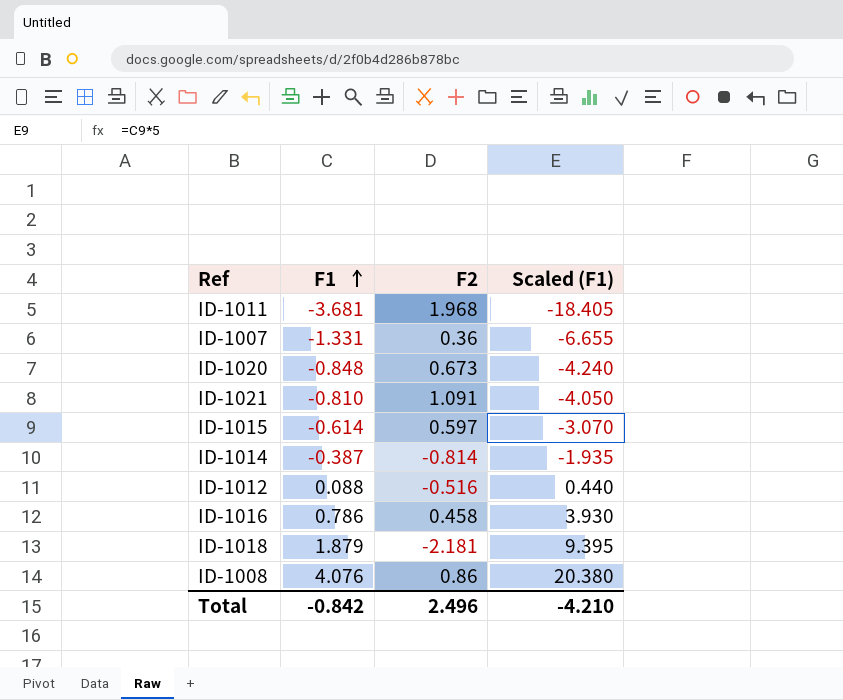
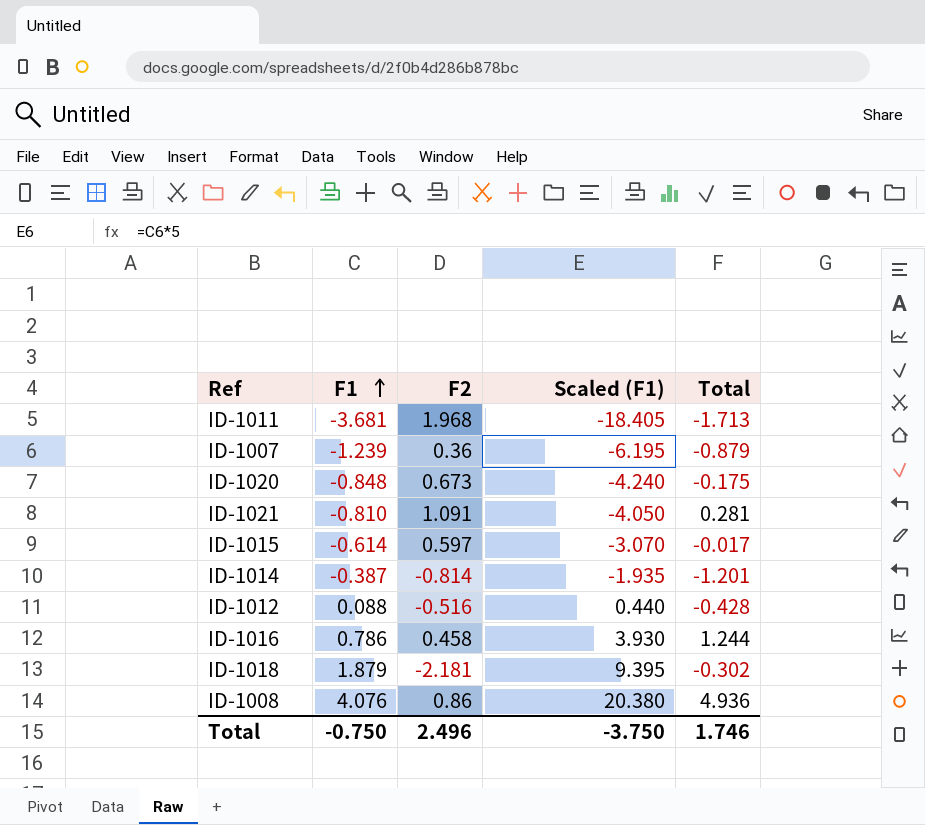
column Total | formula: none -> [F1] + [F2]
ID-1007 | F1: -1.331 -> -1.239
ID-1007 | Scaled (F1): -6.655 -> -6.195
Total | F1: -0.842 -> -0.750
Total | Scaled (F1): -4.210 -> -3.750

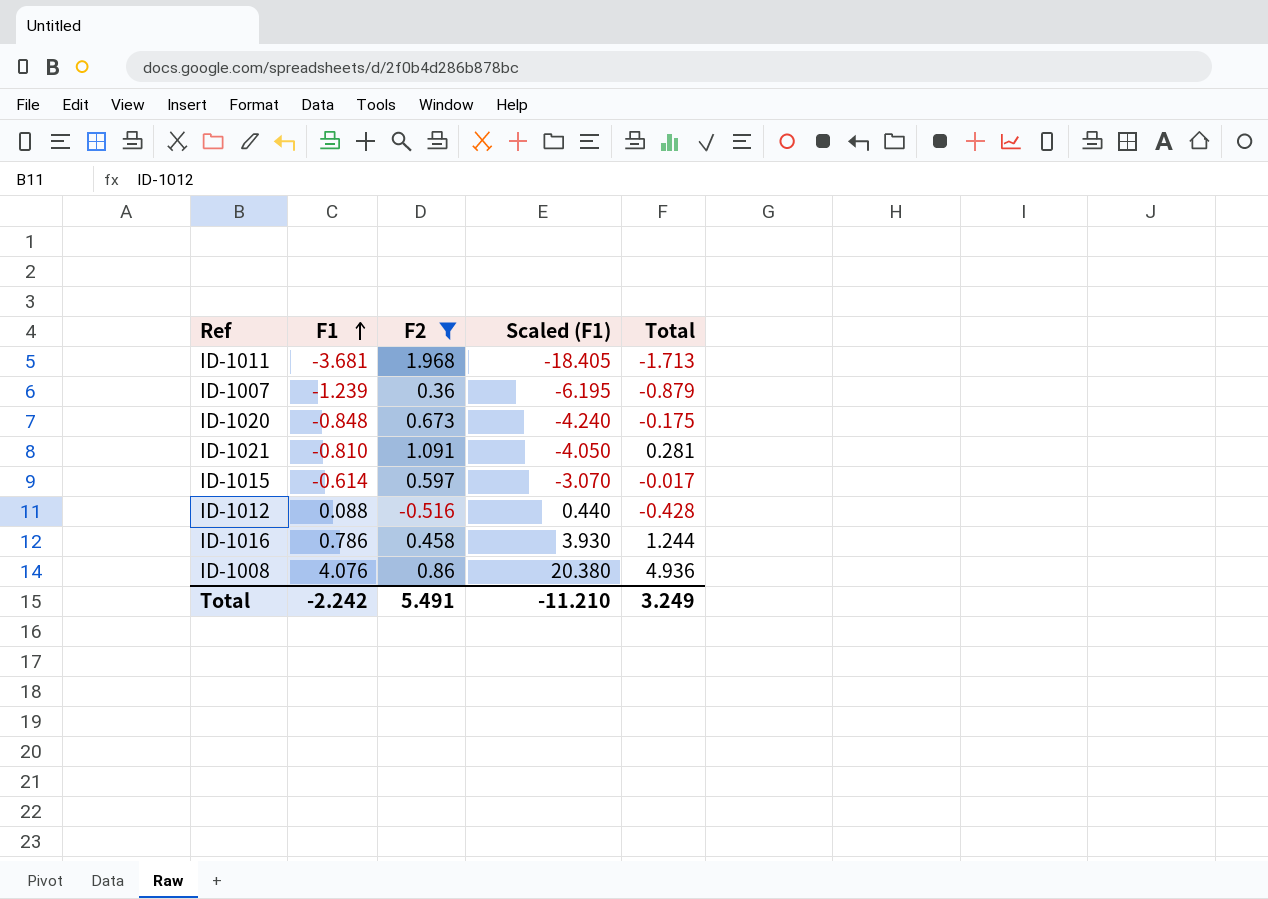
filter: none -> F2 >= -0.516
Total | F1: -0.750 -> -2.242
Total | F2: 2.496 -> 5.491
Total | Scaled (F1): -3.750 -> -11.210
Total | Total: 1.746 -> 3.249

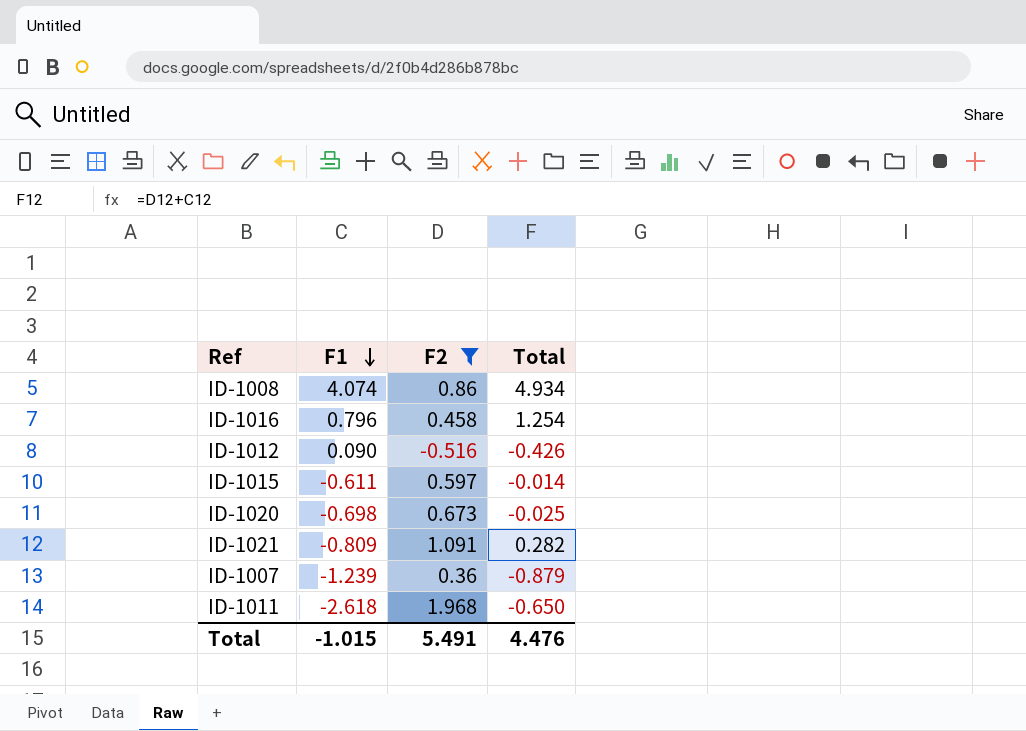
row order: F1 ascending -> F1 descending
column Scaled (F1) | formula: [F1] * 5 -> none
ID-1008 | F1: 4.076 -> 4.074
ID-1008 | Total: 4.936 -> 4.934
ID-1016 | F1: 0.786 -> 0.796
ID-1016 | Total: 1.244 -> 1.254
ID-1012 | F1: 0.088 -> 0.090
ID-1012 | Total: -0.428 -> -0.426
ID-1015 | F1: -0.614 -> -0.611
ID-1015 | Total: -0.017 -> -0.014
ID-1020 | F1: -0.848 -> -0.698
ID-1020 | Total: -0.175 -> -0.025
ID-1021 | F1: -0.810 -> -0.809
ID-1021 | Total: 0.281 -> 0.282
ID-1011 | F1: -3.681 -> -2.618
ID-1011 | Total: -1.713 -> -0.650
Total | F1: -2.242 -> -1.015
Total | Total: 3.249 -> 4.476

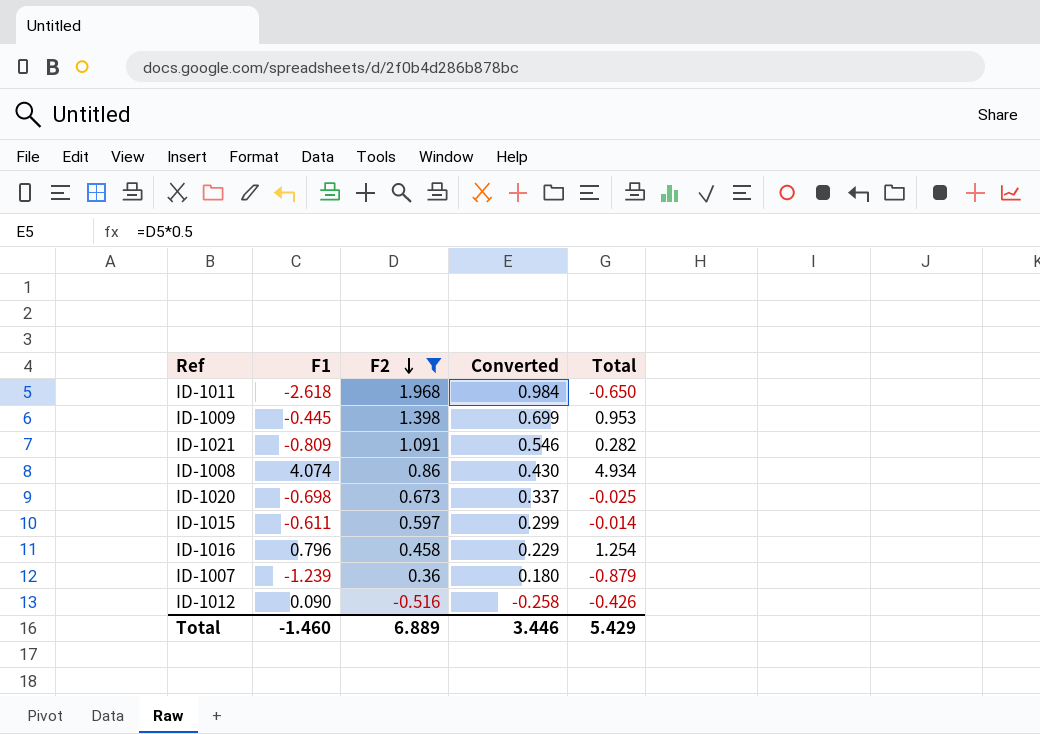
row order: F1 descending -> F2 descending
column Converted | formula: none -> [F2] * 0.5
row ID-1009: none -> -0.445 | 1.398 | 0.699 | 0.953
Total | F1: -1.015 -> -1.460
Total | F2: 5.491 -> 6.889
Total | Total: 4.476 -> 5.429

